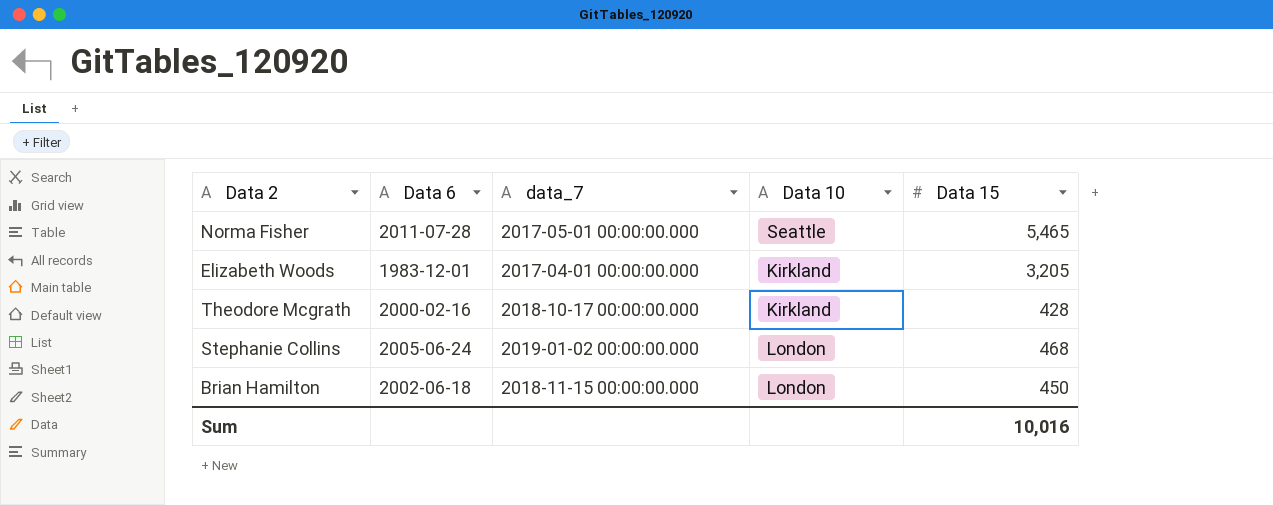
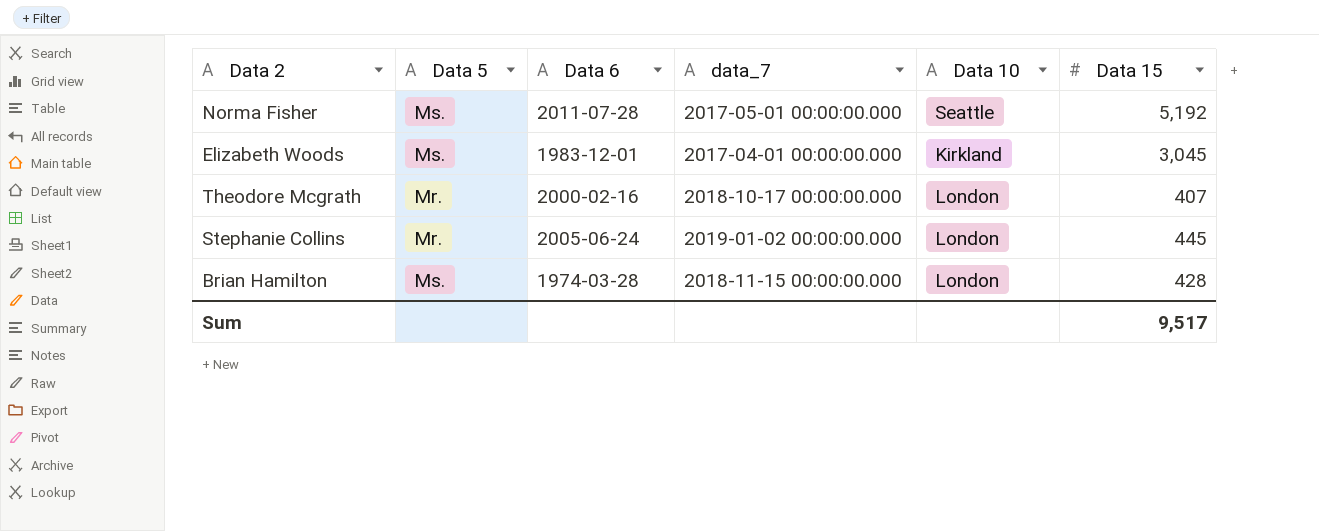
column Data 5 | position: none -> 2
Norma Fisher | Data 15: 5,465 -> 5,192
Elizabeth Woods | Data 15: 3,205 -> 3,045
Theodore Mcgrath | Data 10: Kirkland -> London
Theodore Mcgrath | Data 15: 428 -> 407
Stephanie Collins | Data 15: 468 -> 445
Brian Hamilton | Data 6: 2002-06-18 -> 1974-03-28
Brian Hamilton | Data 15: 450 -> 428
Sum | Data 15: 10,016 -> 9,517

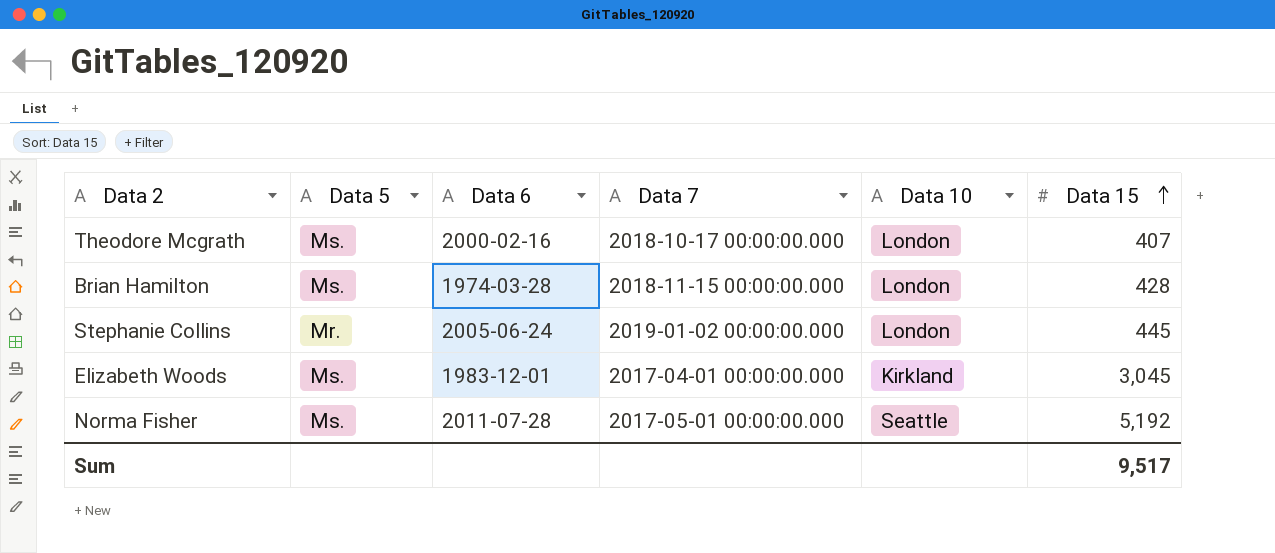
row order: none -> Data 15 ascending
column name: data_7 -> Data 7
Theodore Mcgrath | Data 5: Mr. -> Ms.

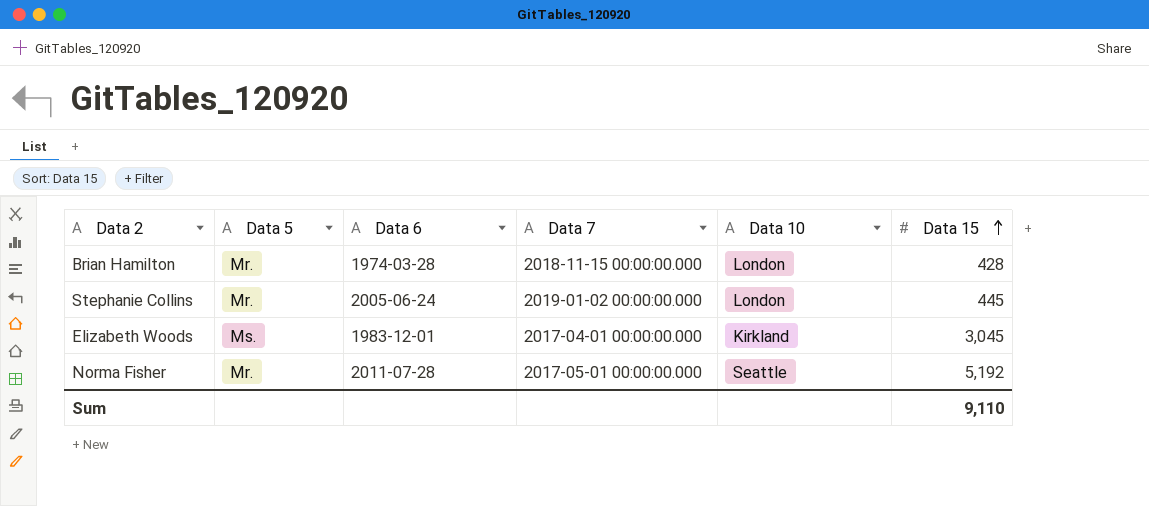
row Theodore Mcgrath: Ms. | 2000-02-16 | 2018-10-17 00:00:00.000 | London | 407 -> none
Brian Hamilton | Data 5: Ms. -> Mr.
Norma Fisher | Data 5: Ms. -> Mr.
Sum | Data 15: 9,517 -> 9,110

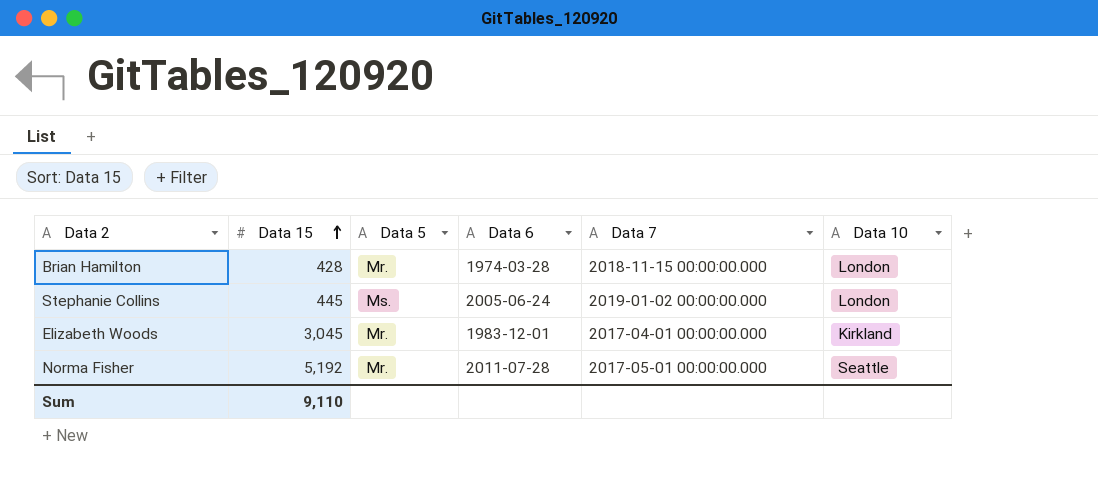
column Data 15 | position: 6 -> 2
Stephanie Collins | Data 5: Mr. -> Ms.
Elizabeth Woods | Data 5: Ms. -> Mr.

